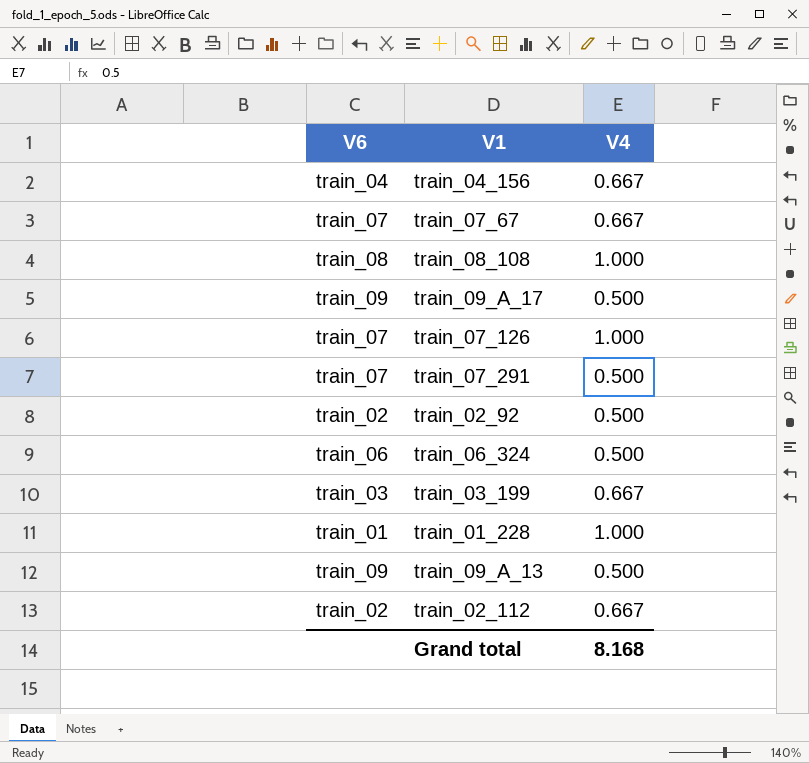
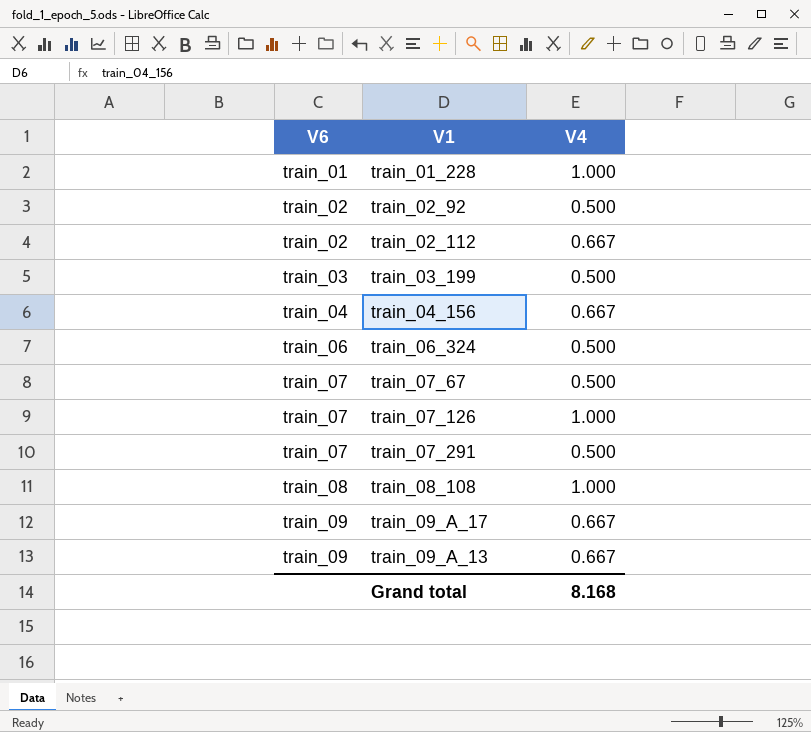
row order: none -> V6 ascending
train_03_199 | V4: 0.667 -> 0.500
train_07_67 | V4: 0.667 -> 0.500
train_09_A_17 | V4: 0.500 -> 0.667
train_09_A_13 | V4: 0.500 -> 0.667

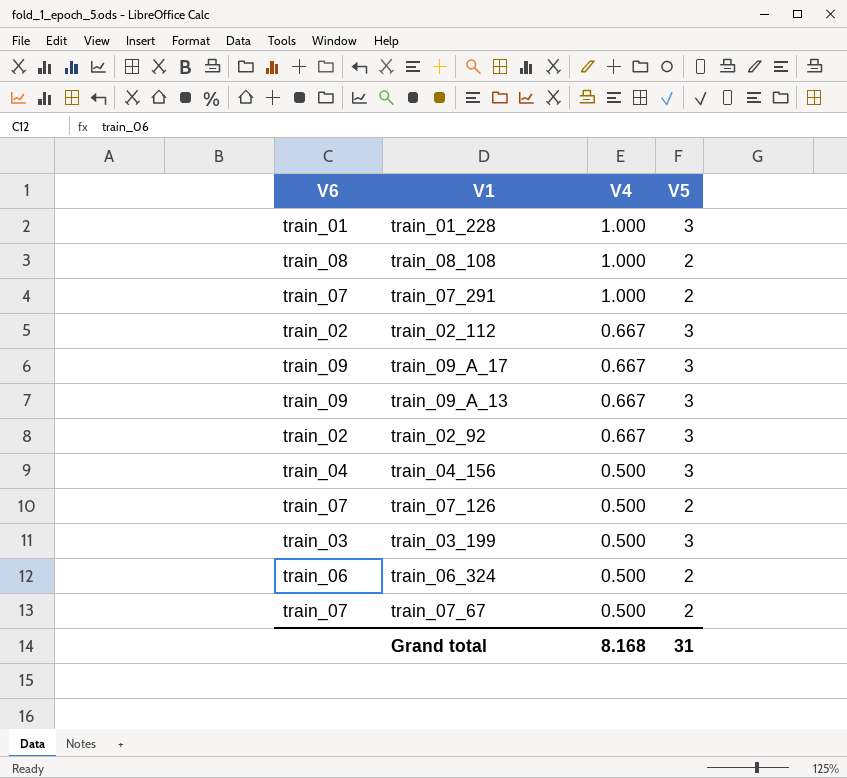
row order: V6 ascending -> V4 descending
column V5 | position: none -> 4
train_07_291 | V4: 0.500 -> 1.000
train_02_92 | V4: 0.500 -> 0.667
train_04_156 | V4: 0.667 -> 0.500
train_07_126 | V4: 1.000 -> 0.500

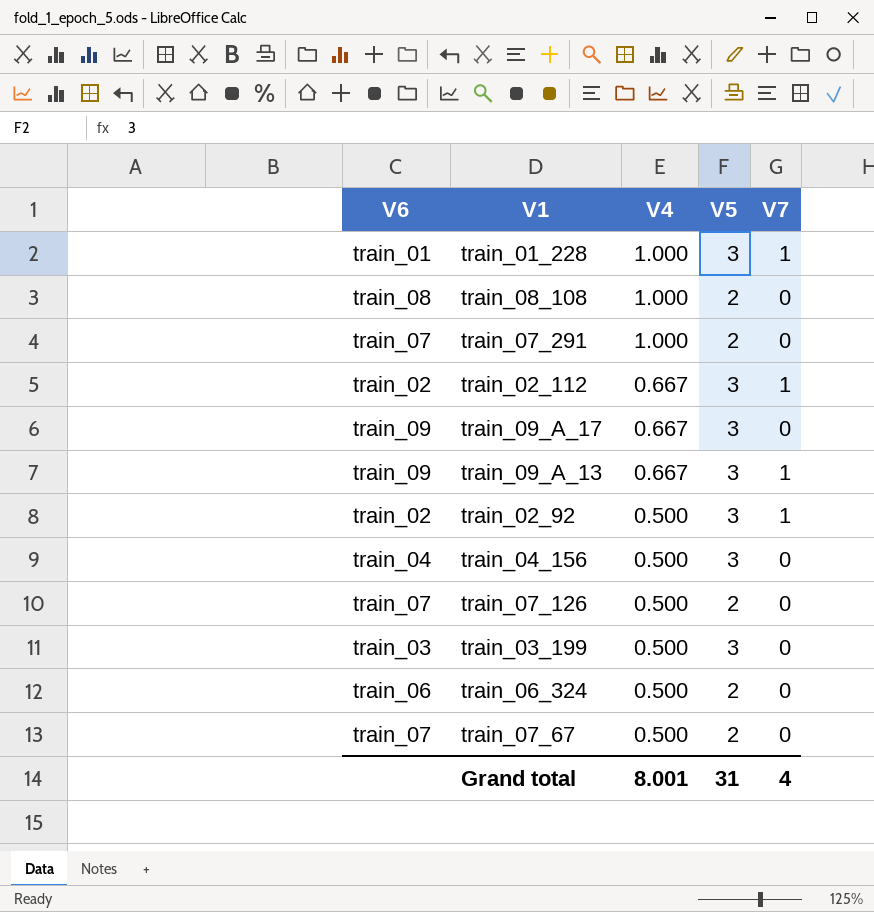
column V7 | position: none -> 5
train_02_92 | V4: 0.667 -> 0.500
Grand total | V4: 8.168 -> 8.001

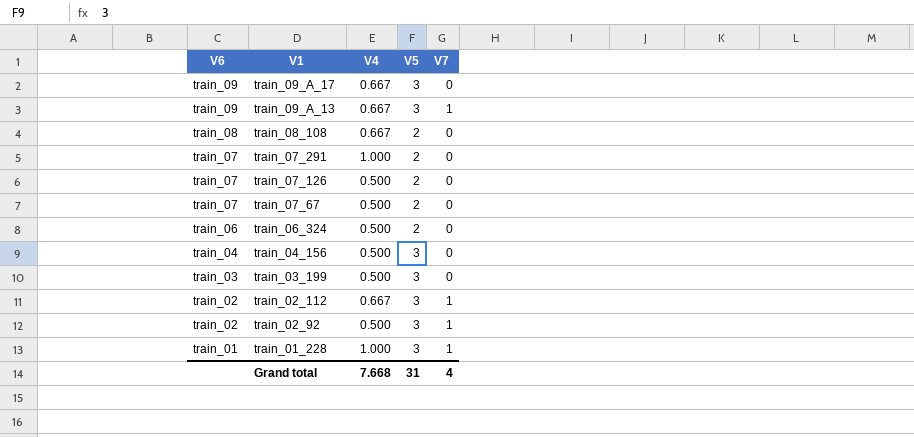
row order: V4 descending -> V6 descending
train_08_108 | V4: 1.000 -> 0.667
Grand total | V4: 8.001 -> 7.668

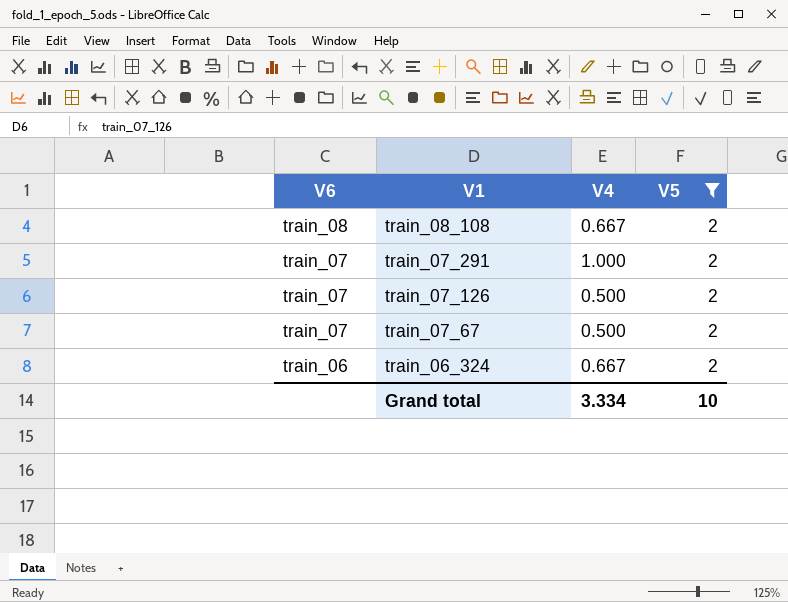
filter: none -> V5 = 2
column V7 | position: 5 -> none
train_06_324 | V4: 0.500 -> 0.667
Grand total | V4: 7.668 -> 3.334
Grand total | V5: 31 -> 10

